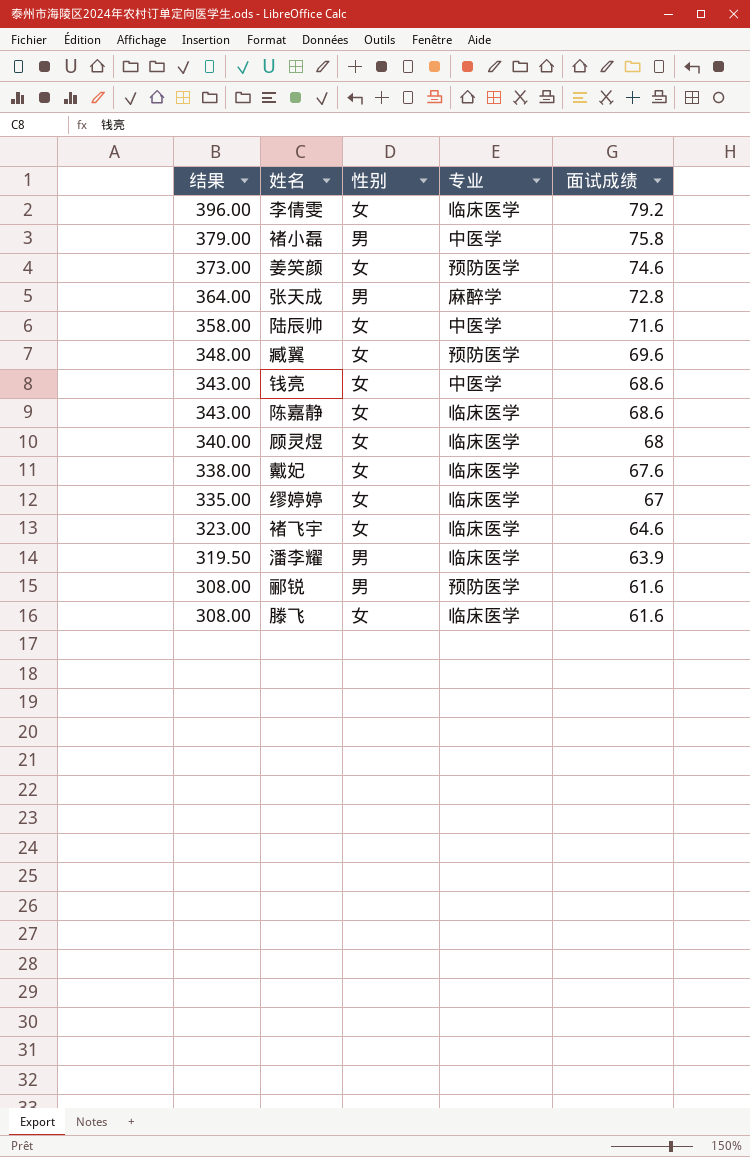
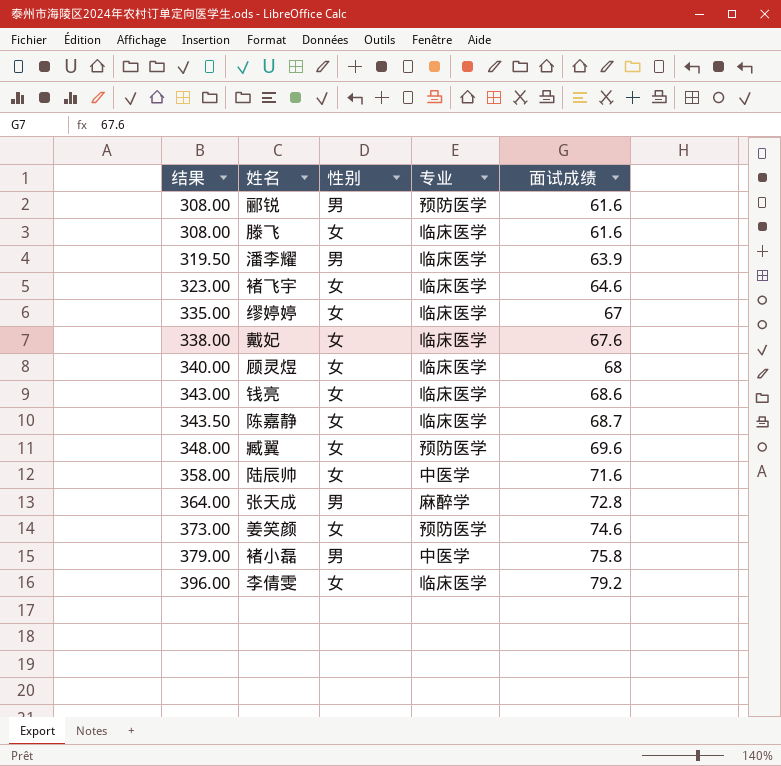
row order: 结果 descending -> 结果 ascending
钱亮 | 专业: 中医学 -> 临床医学
陈嘉静 | 结果: 343.00 -> 343.50
陈嘉静 | 面试成绩: 68.6 -> 68.7

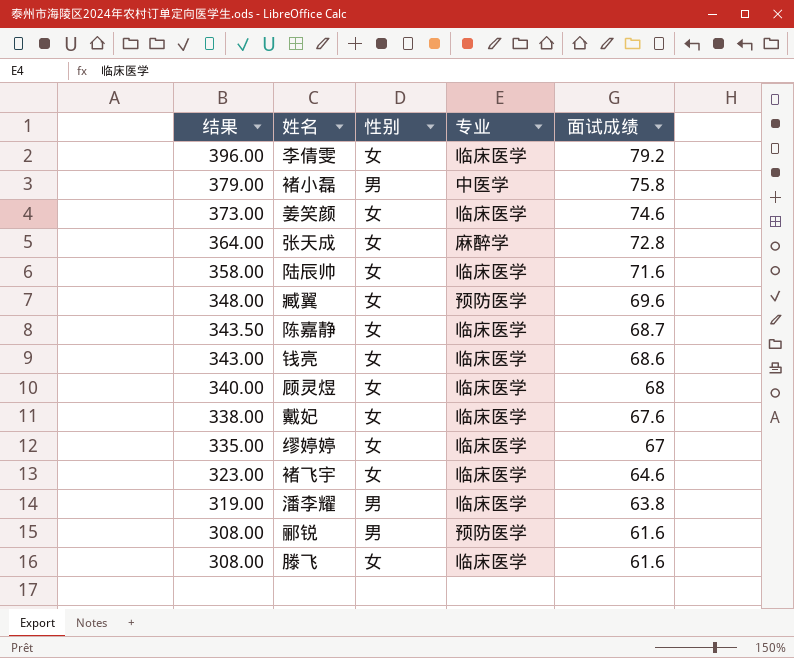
row order: 结果 ascending -> 结果 descending
姜笑颜 | 专业: 预防医学 -> 临床医学
张天成 | 性别: 男 -> 女
陆辰帅 | 专业: 中医学 -> 临床医学
潘李耀 | 结果: 319.50 -> 319.00
潘李耀 | 面试成绩: 63.9 -> 63.8

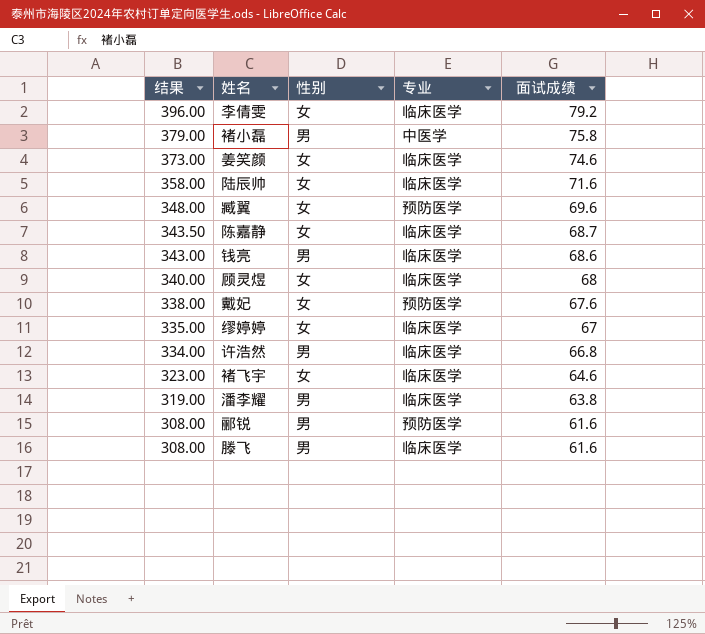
row 张天成: 364.00 | 女 | 麻醉学 | 72.8 -> none
钱亮 | 性别: 女 -> 男
戴妃 | 专业: 临床医学 -> 预防医学
row 许浩然: none -> 334.00 | 男 | 临床医学 | 66.8
滕飞 | 性别: 女 -> 男

